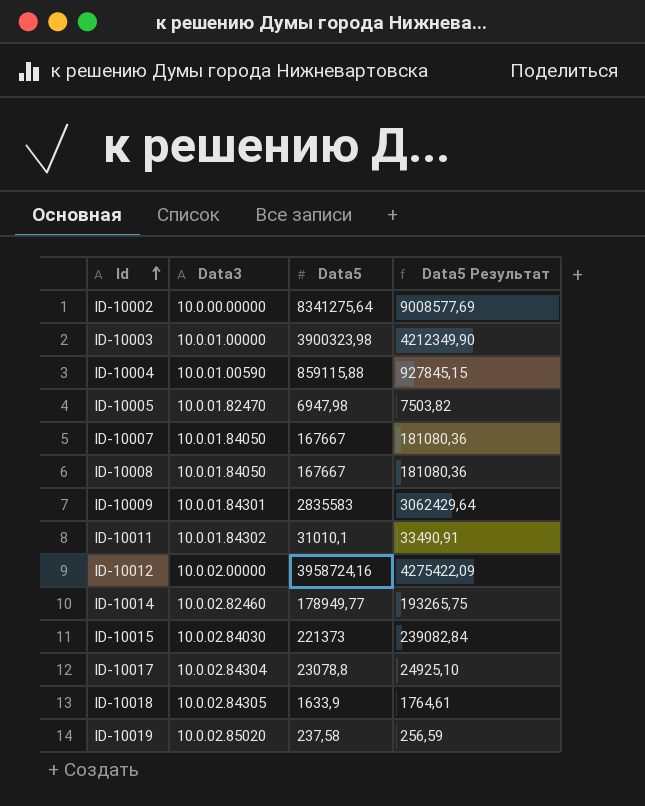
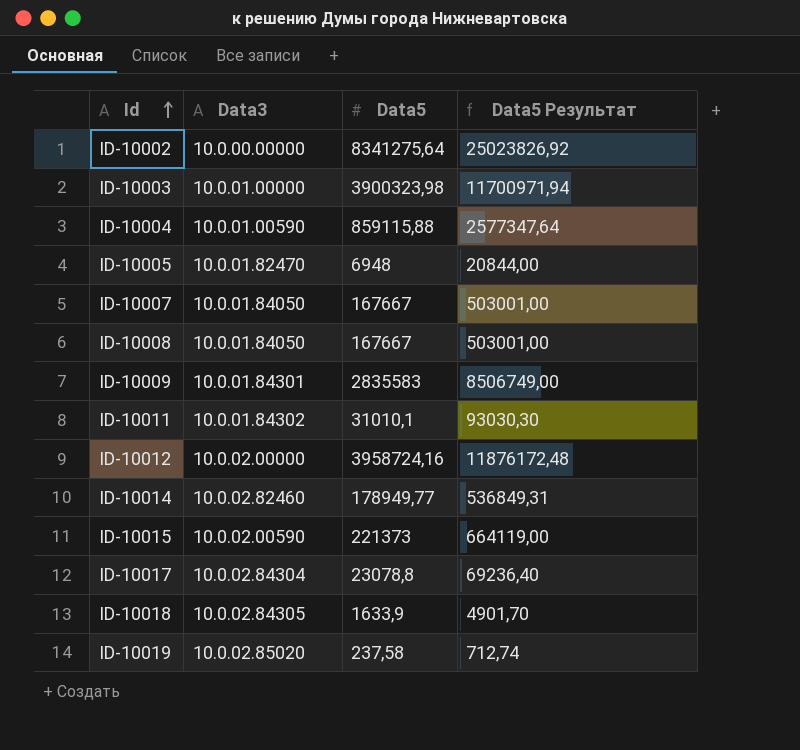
column Data5 Результат | formula: [Data5] * 1,08 -> [Data5] * 3
ID-10005 | Data5: 6947,98 -> 6948
ID-10015 | Data3: 10.0.02.84030 -> 10.0.02.00590

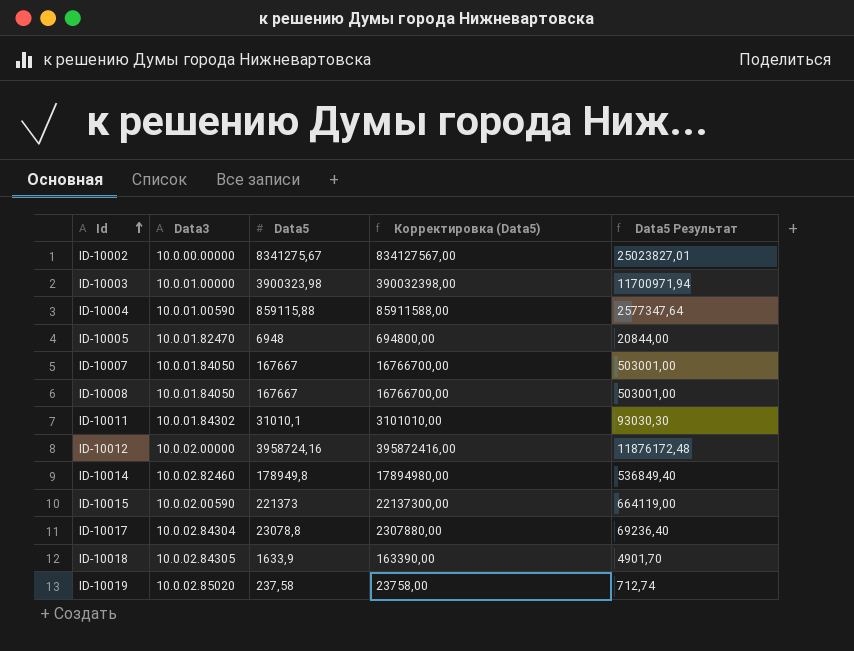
column Корректировка (Data5) | formula: none -> [Data5] * 100
row ID-10009: 10.0.01.84301 | 2835583 | 8506749,00 -> none
ID-10002 | Data5: 8341275,64 -> 8341275,67
ID-10002 | Data5 Результат: 25023826,92 -> 25023827,01
ID-10014 | Data5: 178949,77 -> 178949,8
ID-10014 | Data5 Результат: 536849,31 -> 536849,40

